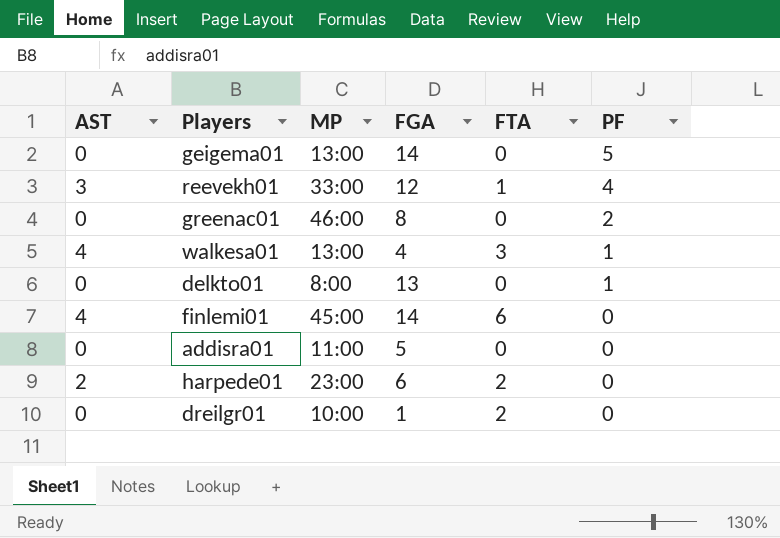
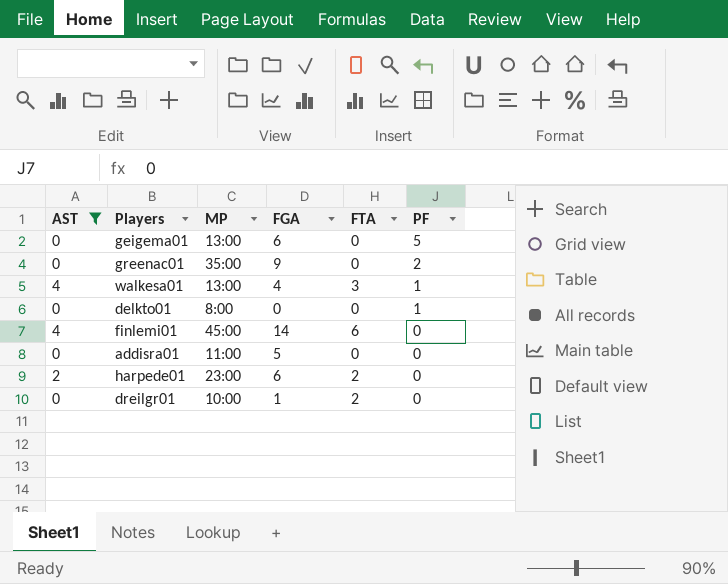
filter: none -> AST != 3
geigema01 | FGA: 14 -> 6
greenac01 | MP: 46:00 -> 35:00
greenac01 | FGA: 8 -> 9
delkto01 | FGA: 13 -> 0

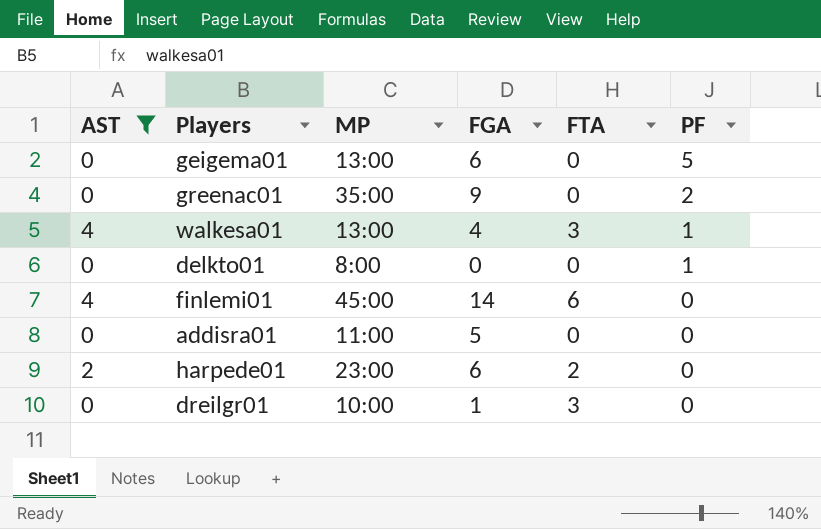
dreilgr01 | FTA: 2 -> 3

